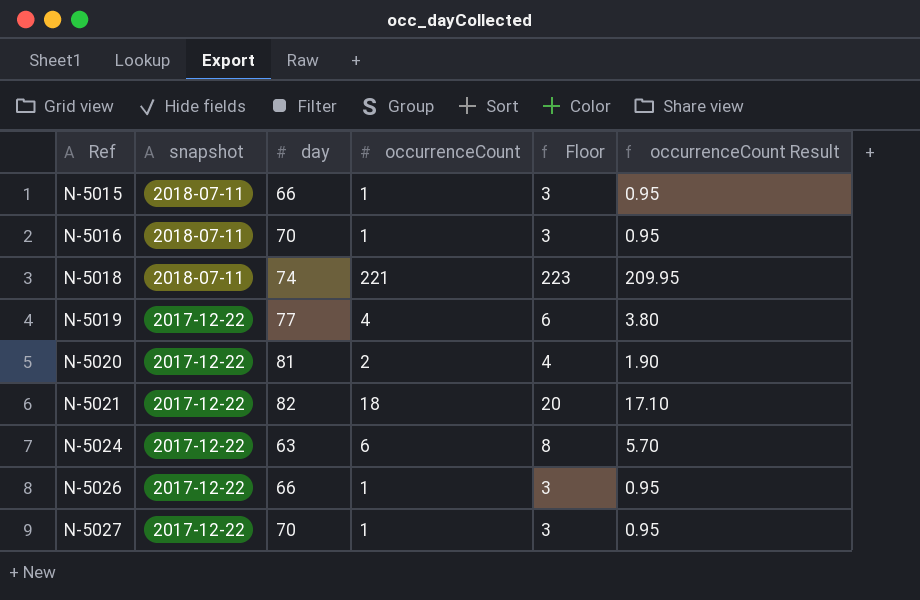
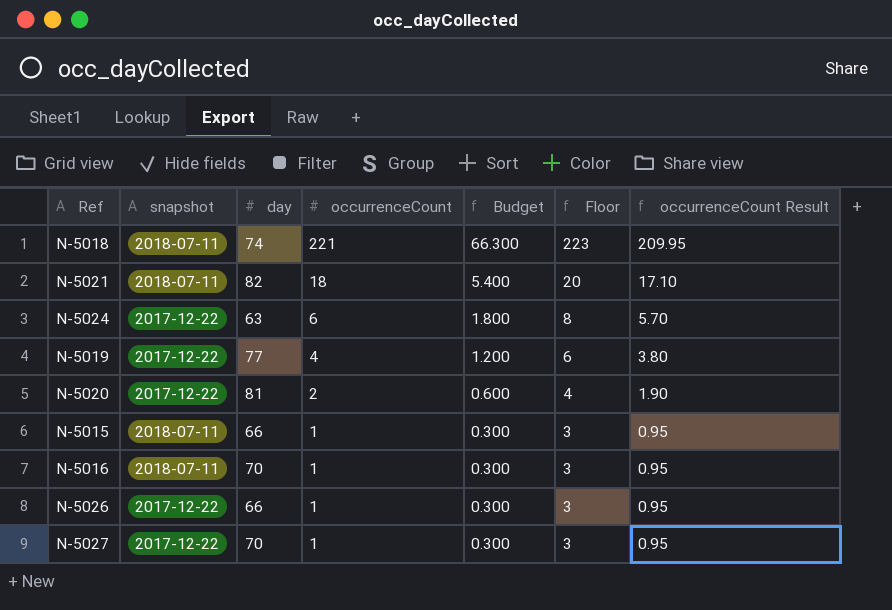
row order: Ref ascending -> occurrenceCount descending
column Budget | formula: none -> [occurrenceCount] * 0.3
N-5021 | snapshot: 2017-12-22 -> 2018-07-11

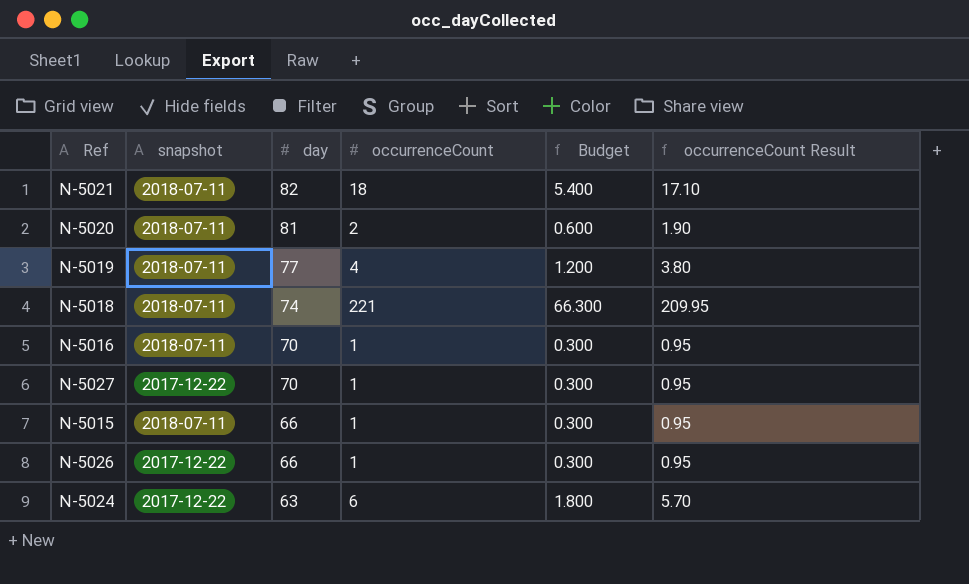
row order: occurrenceCount descending -> day descending
column Floor | formula: [occurrenceCount] + 2 -> none
N-5020 | snapshot: 2017-12-22 -> 2018-07-11
N-5019 | snapshot: 2017-12-22 -> 2018-07-11

